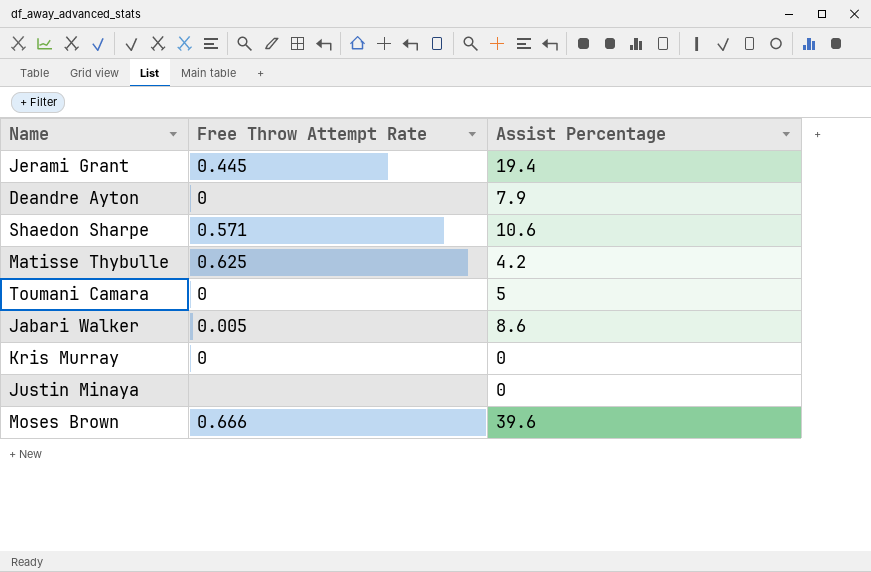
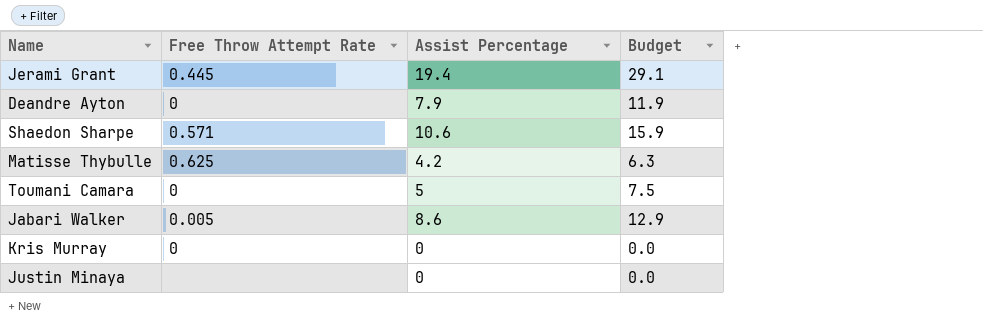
column Budget | formula: none -> [Assist Percentage] * 1.5
row Moses Brown: 0.666 | 39.6 -> none

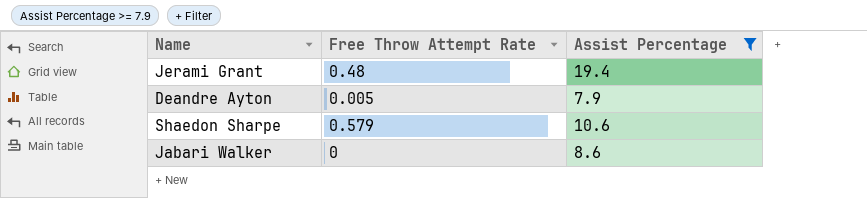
filter: none -> Assist Percentage >= 7.9
column Budget | formula: [Assist Percentage] * 1.5 -> none
Jerami Grant | Free Throw Attempt Rate: 0.445 -> 0.48
Deandre Ayton | Free Throw Attempt Rate: 0 -> 0.005
Shaedon Sharpe | Free Throw Attempt Rate: 0.571 -> 0.579
Jabari Walker | Free Throw Attempt Rate: 0.005 -> 0

